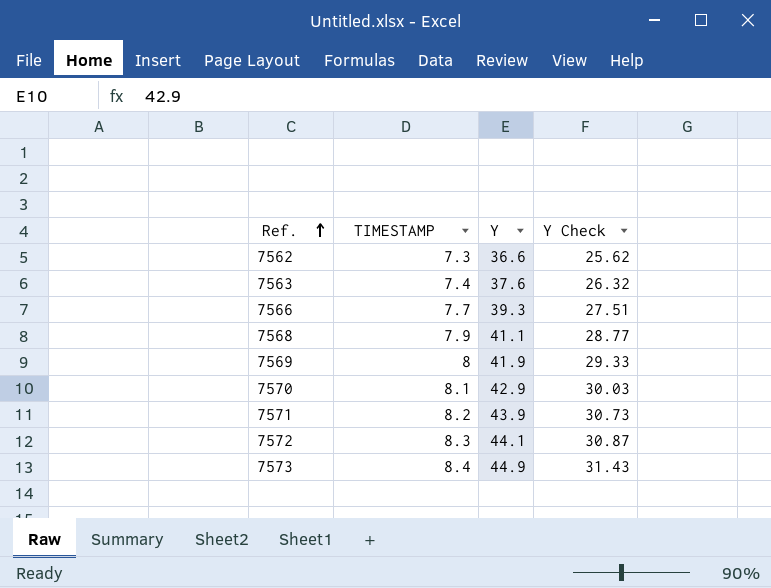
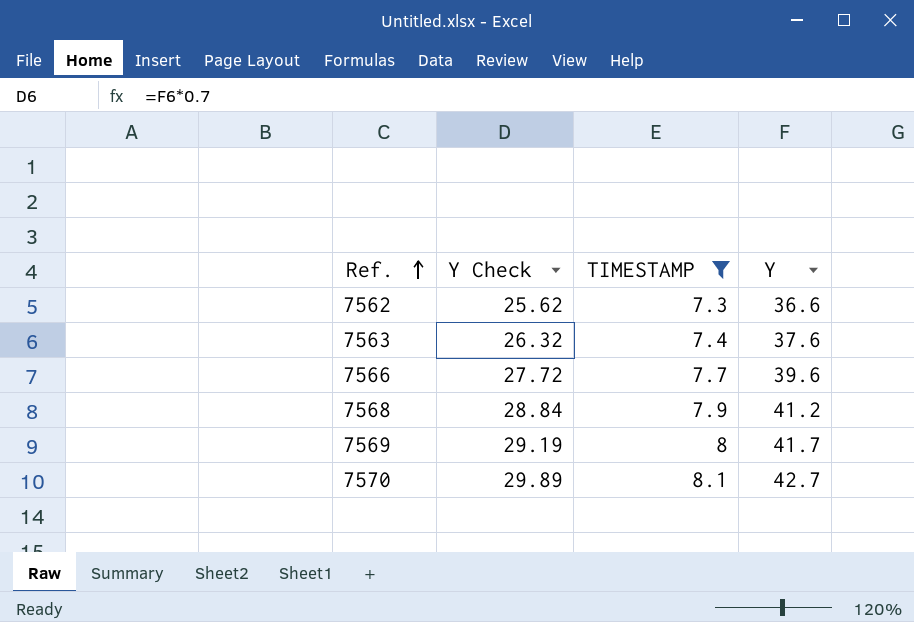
filter: none -> TIMESTAMP <= 8.1
column Y Check | position: 4 -> 2
7566 | Y Check: 27.51 -> 27.72
7566 | Y: 39.3 -> 39.6
7568 | Y Check: 28.77 -> 28.84
7568 | Y: 41.1 -> 41.2
7569 | Y Check: 29.33 -> 29.19
7569 | Y: 41.9 -> 41.7
7570 | Y Check: 30.03 -> 29.89
7570 | Y: 42.9 -> 42.7

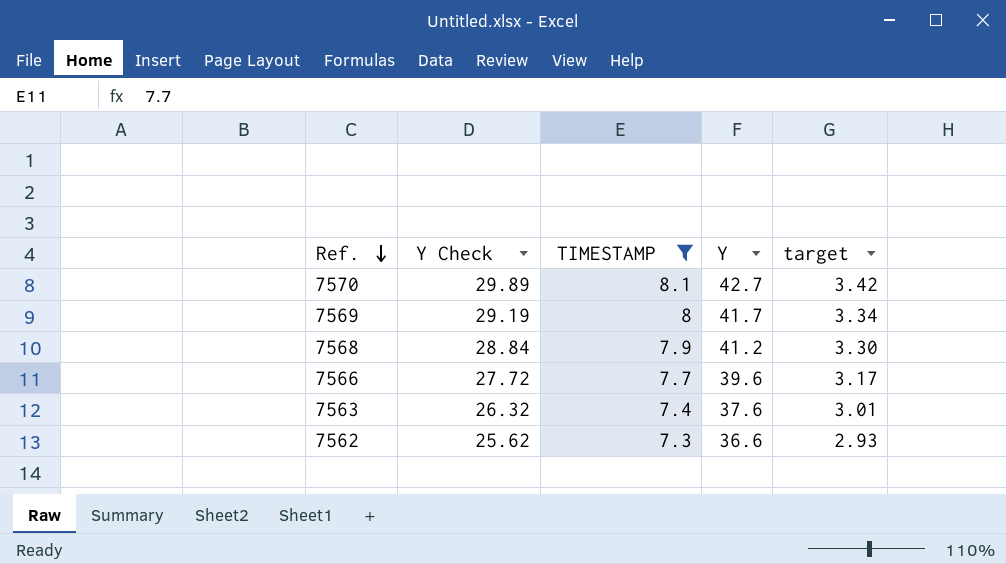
row order: Ref. ascending -> Ref. descending
column target | formula: none -> [Y] * 0.08

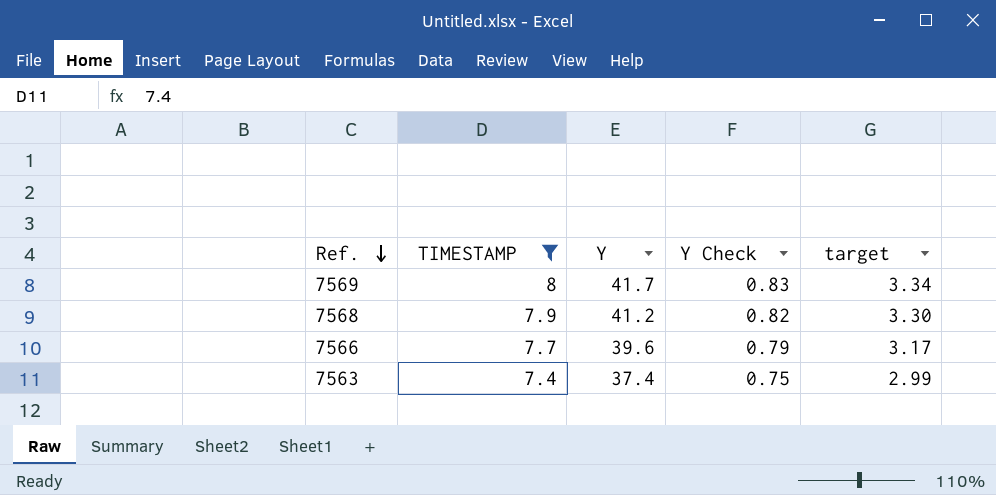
column Y Check | formula: [Y] * 0.7 -> [Y] * 0.02
column Y Check | position: 2 -> 4
row 7570: 29.89 | 8.1 | 42.7 | 3.42 -> none
row 7562: 25.62 | 7.3 | 36.6 | 2.93 -> none
7563 | Y: 37.6 -> 37.4
7563 | target: 3.01 -> 2.99

